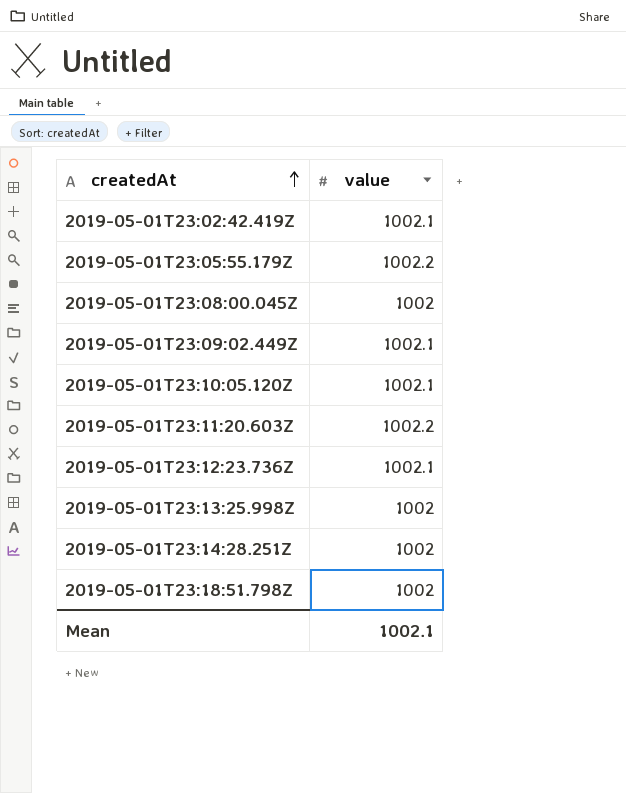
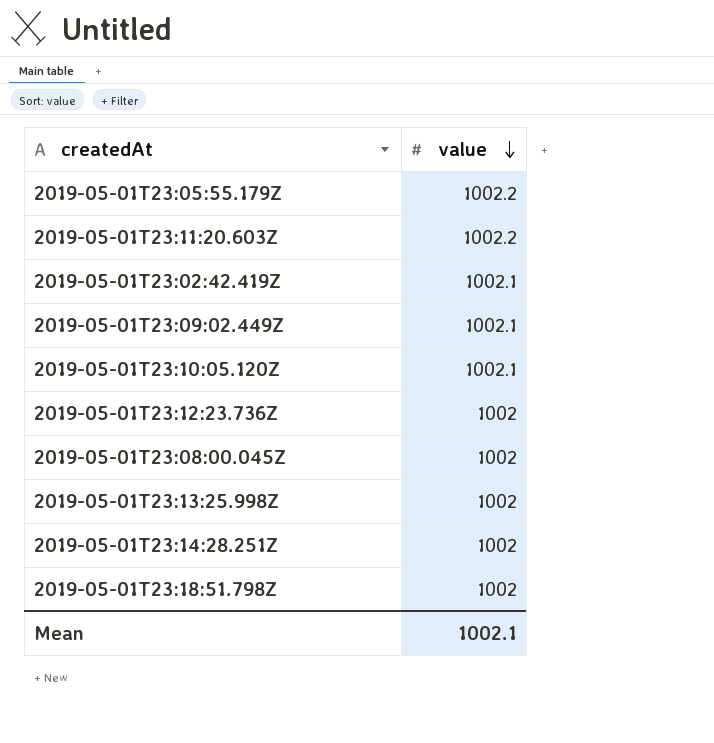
row order: createdAt ascending -> value descending
2019-05-01T23:12:23.736Z | value: 1002.1 -> 1002

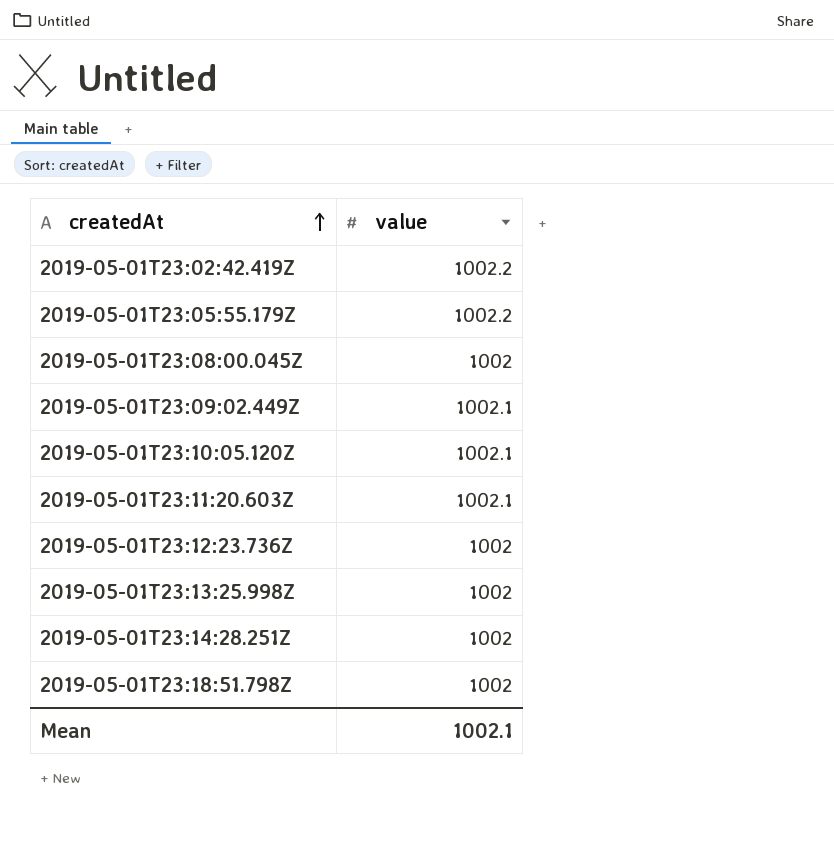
row order: value descending -> createdAt ascending
2019-05-01T23:02:42.419Z | value: 1002.1 -> 1002.2
2019-05-01T23:11:20.603Z | value: 1002.2 -> 1002.1

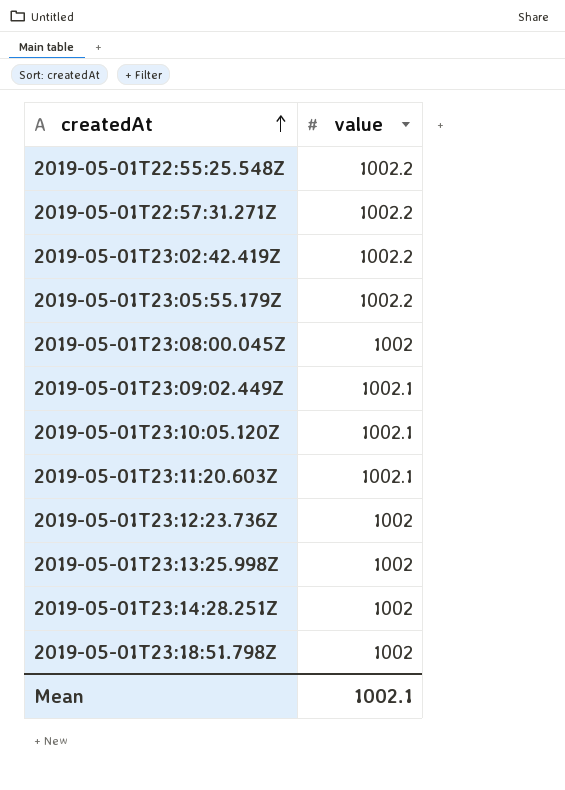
row 2019-05-01T22:55:25.548Z: none -> 1002.2
row 2019-05-01T22:57:31.271Z: none -> 1002.2

